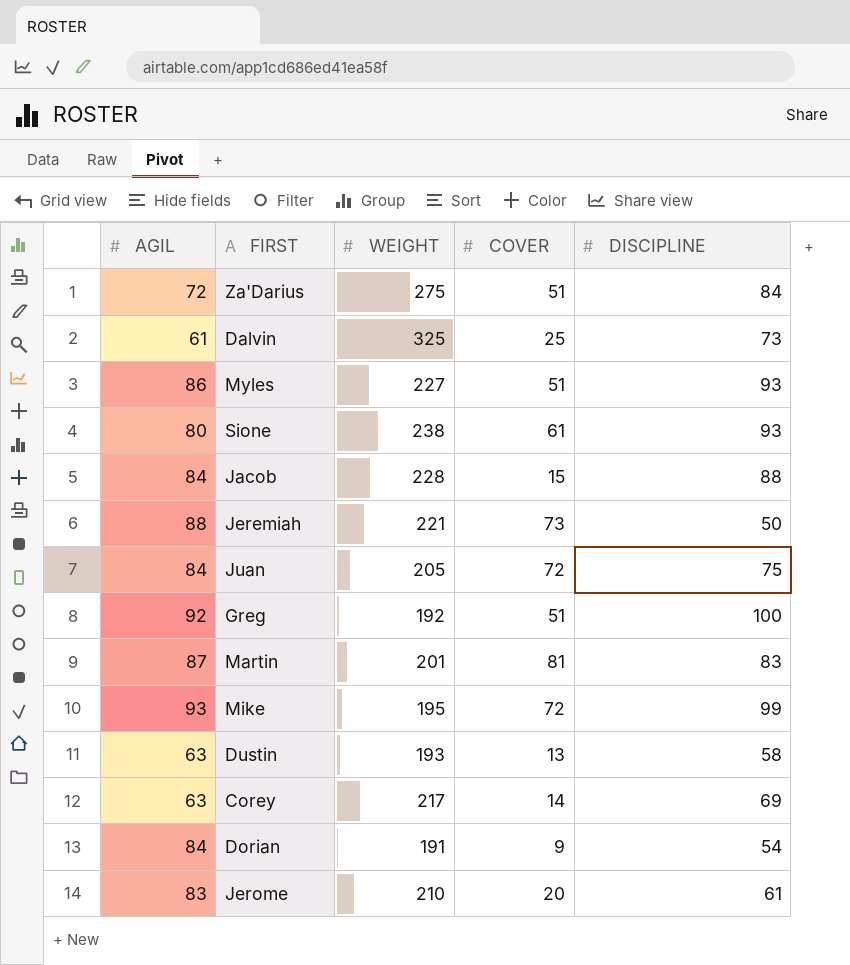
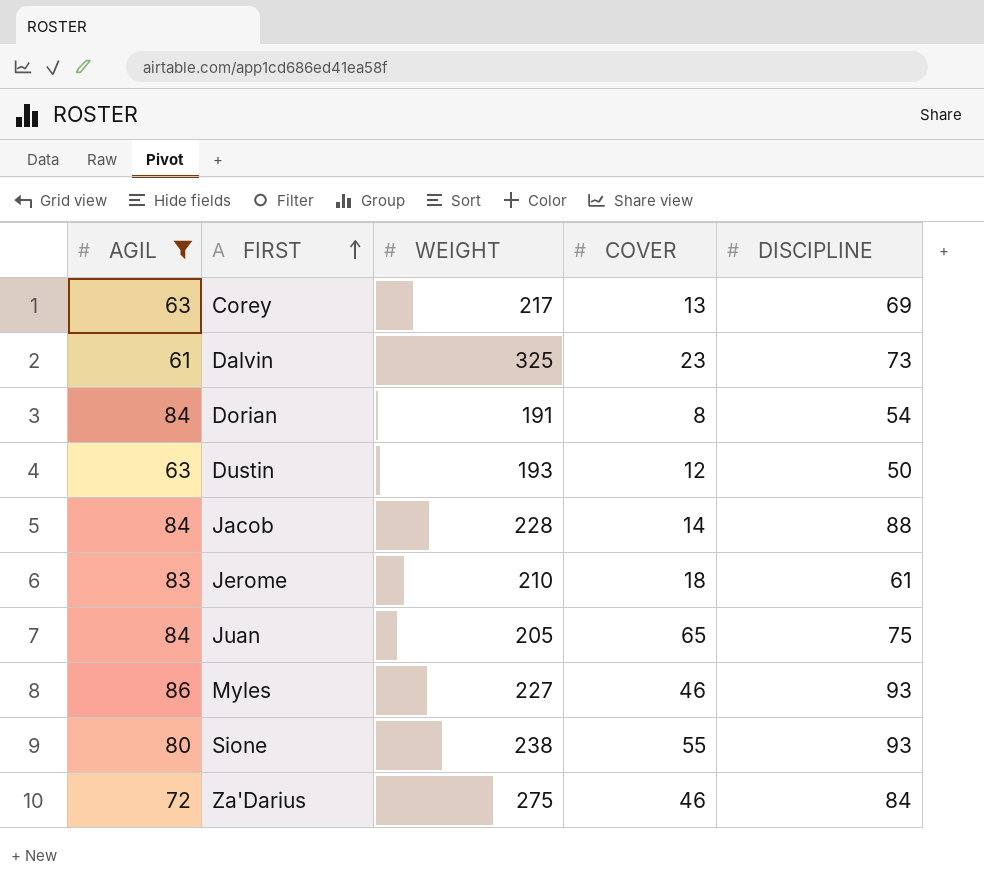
filter: none -> AGIL <= 86
row order: none -> FIRST ascending
Corey | COVER: 14 -> 13
Dalvin | COVER: 25 -> 23
Dorian | COVER: 9 -> 8
Dustin | COVER: 13 -> 12
Dustin | DISCIPLINE: 58 -> 50
Jacob | COVER: 15 -> 14
Jerome | COVER: 20 -> 18
Juan | COVER: 72 -> 65
Myles | COVER: 51 -> 46
Sione | COVER: 61 -> 55
Za'Darius | COVER: 51 -> 46

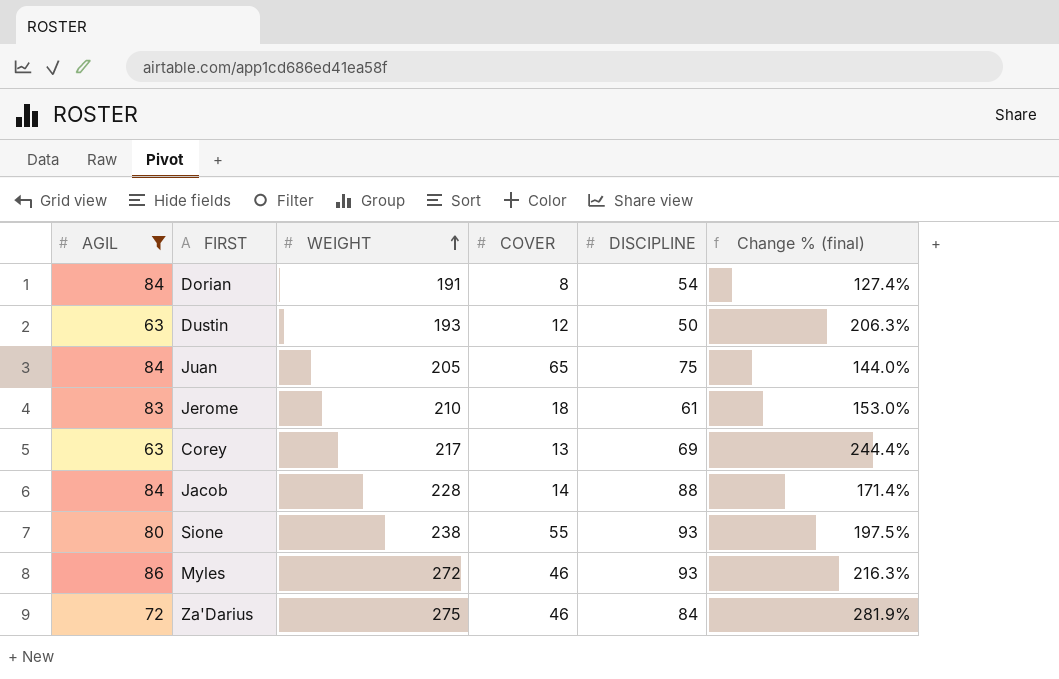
row order: FIRST ascending -> WEIGHT ascending
column Change % (final) | formula: none -> ([WEIGHT] - [AGIL]) / [AGIL]
row Dalvin: 61 | 325 | 23 | 73 -> none
Myles | WEIGHT: 227 -> 272

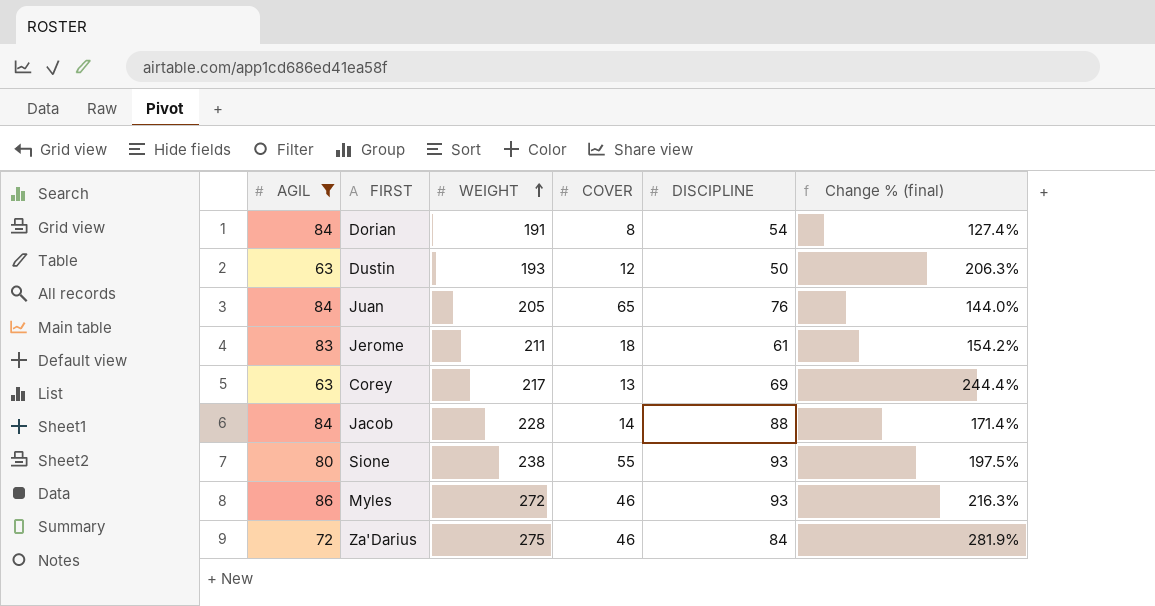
Juan | DISCIPLINE: 75 -> 76
Jerome | WEIGHT: 210 -> 211
Jerome | Change % (final): 153.0% -> 154.2%

